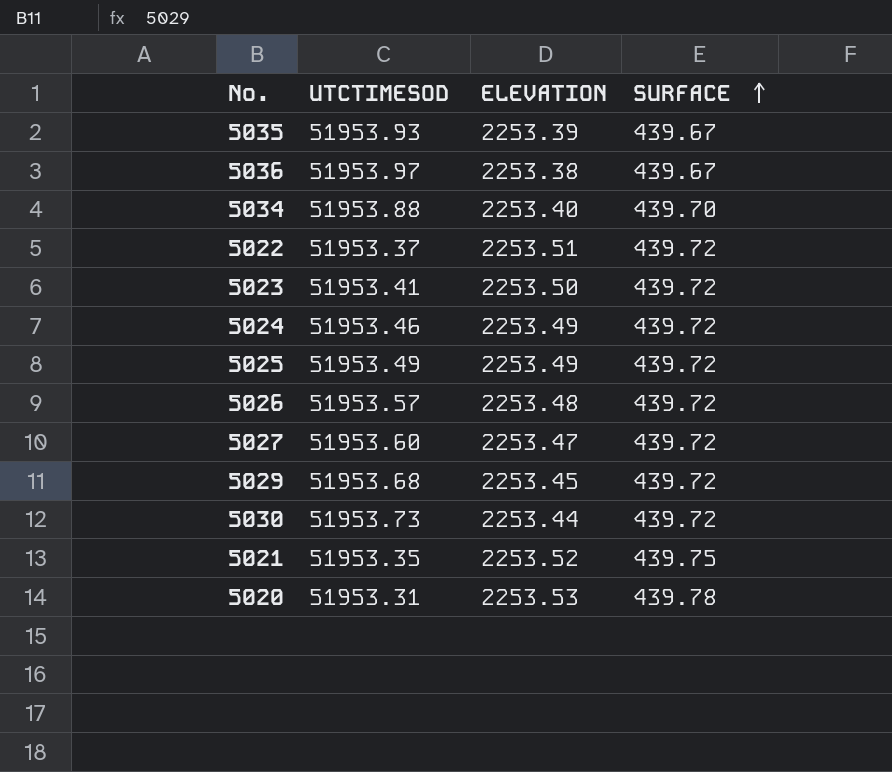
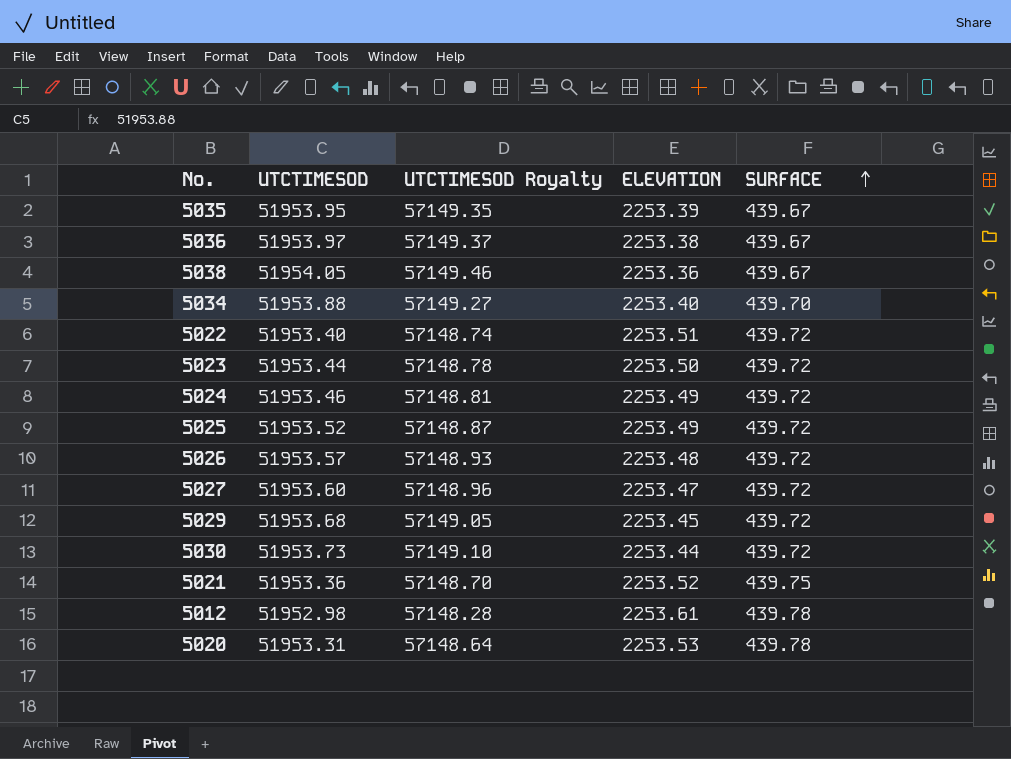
column UTCTIMESOD Royalty | formula: none -> [UTCTIMESOD] * 1.1
5035 | UTCTIMESOD: 51953.93 -> 51953.95
row 5038: none -> 51954.05 | 57149.46 | 2253.36 | 439.67
5022 | UTCTIMESOD: 51953.37 -> 51953.40
5023 | UTCTIMESOD: 51953.41 -> 51953.44
5025 | UTCTIMESOD: 51953.49 -> 51953.52
5021 | UTCTIMESOD: 51953.35 -> 51953.36
row 5012: none -> 51952.98 | 57148.28 | 2253.61 | 439.78

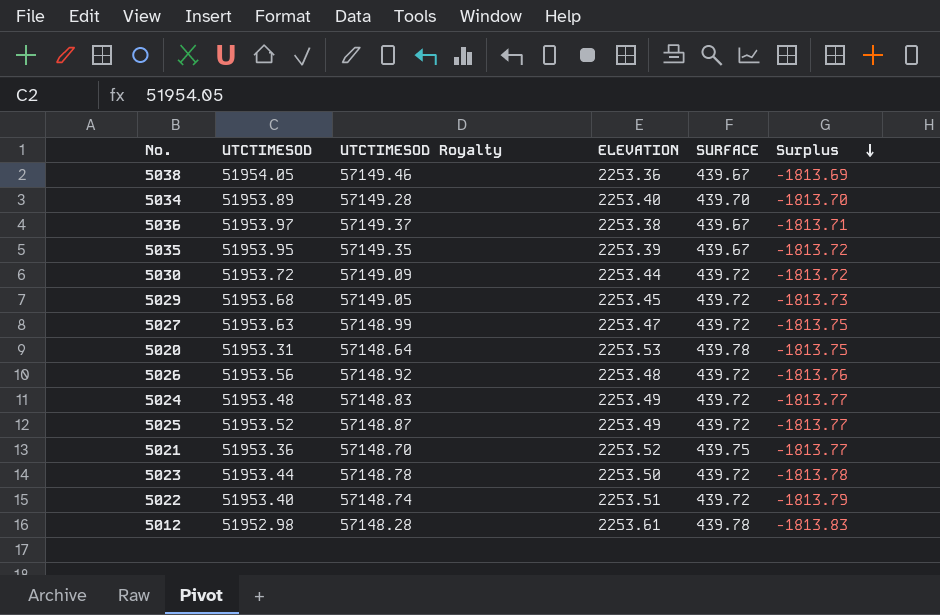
row order: SURFACE ascending -> Surplus descending
column Surplus | formula: none -> [SURFACE] - [ELEVATION]
5034 | UTCTIMESOD: 51953.88 -> 51953.89
5034 | UTCTIMESOD Royalty: 57149.27 -> 57149.28
5030 | UTCTIMESOD: 51953.73 -> 51953.72
5030 | UTCTIMESOD Royalty: 57149.10 -> 57149.09
5027 | UTCTIMESOD: 51953.60 -> 51953.63
5027 | UTCTIMESOD Royalty: 57148.96 -> 57148.99
5026 | UTCTIMESOD: 51953.57 -> 51953.56
5026 | UTCTIMESOD Royalty: 57148.93 -> 57148.92
5024 | UTCTIMESOD: 51953.46 -> 51953.48
5024 | UTCTIMESOD Royalty: 57148.81 -> 57148.83

